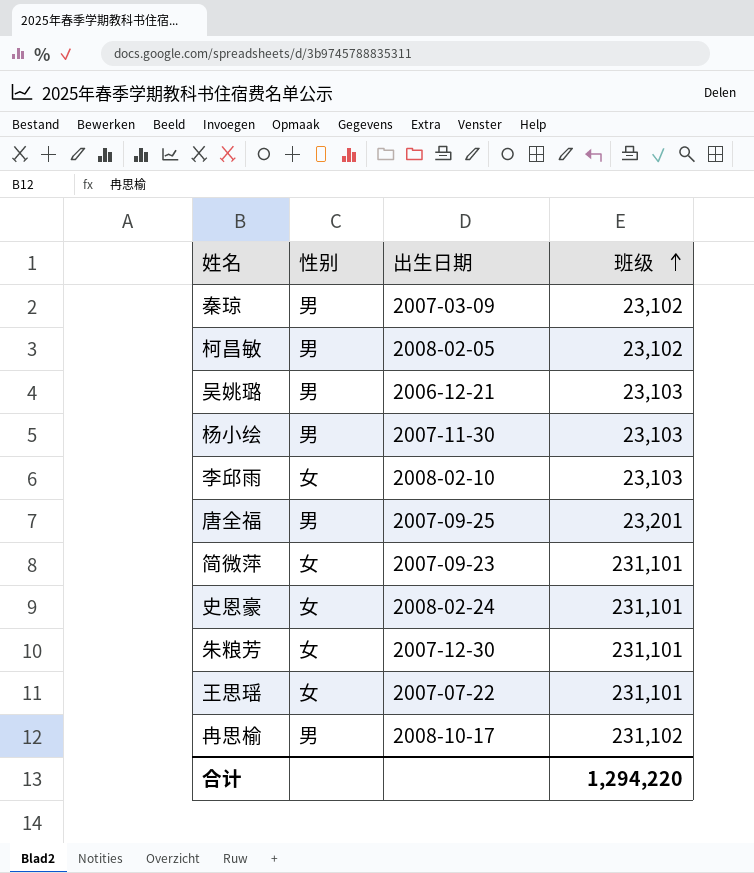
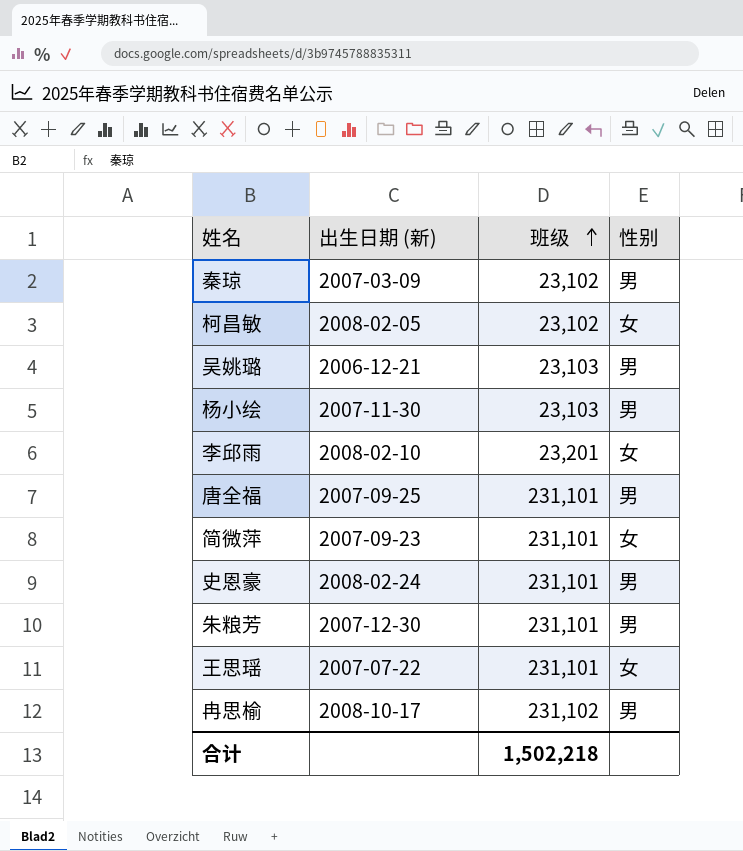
column name: 出生日期 -> 出生日期 (新)
column 性别 | position: 2 -> 4
柯昌敏 | 性别: 男 -> 女
李邱雨 | 班级: 23,103 -> 23,201
唐全福 | 班级: 23,201 -> 231,101
史恩豪 | 性别: 女 -> 男
朱粮芳 | 性别: 女 -> 男
合计 | 班级: 1,294,220 -> 1,502,218

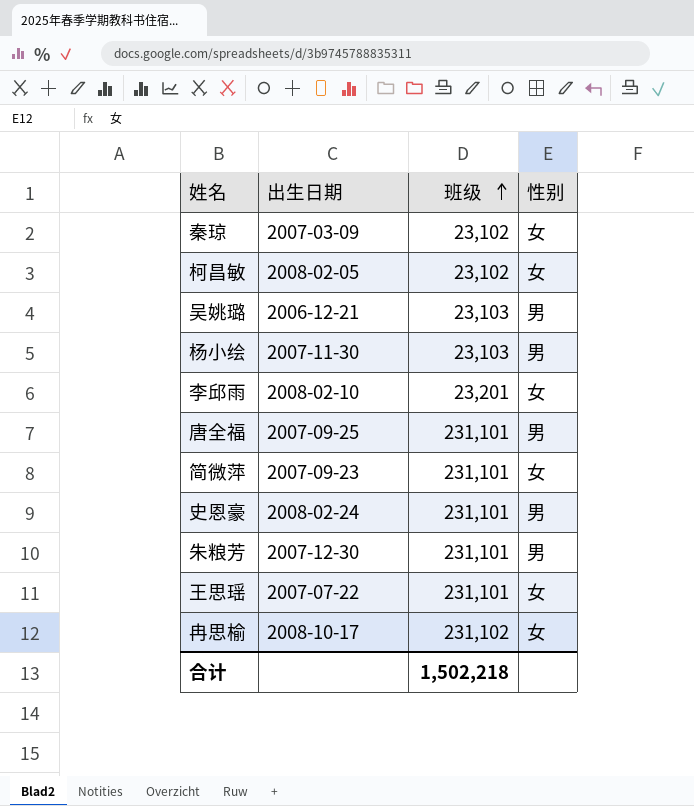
column name: 出生日期 (新) -> 出生日期
秦琼 | 性别: 男 -> 女
冉思榆 | 性别: 男 -> 女

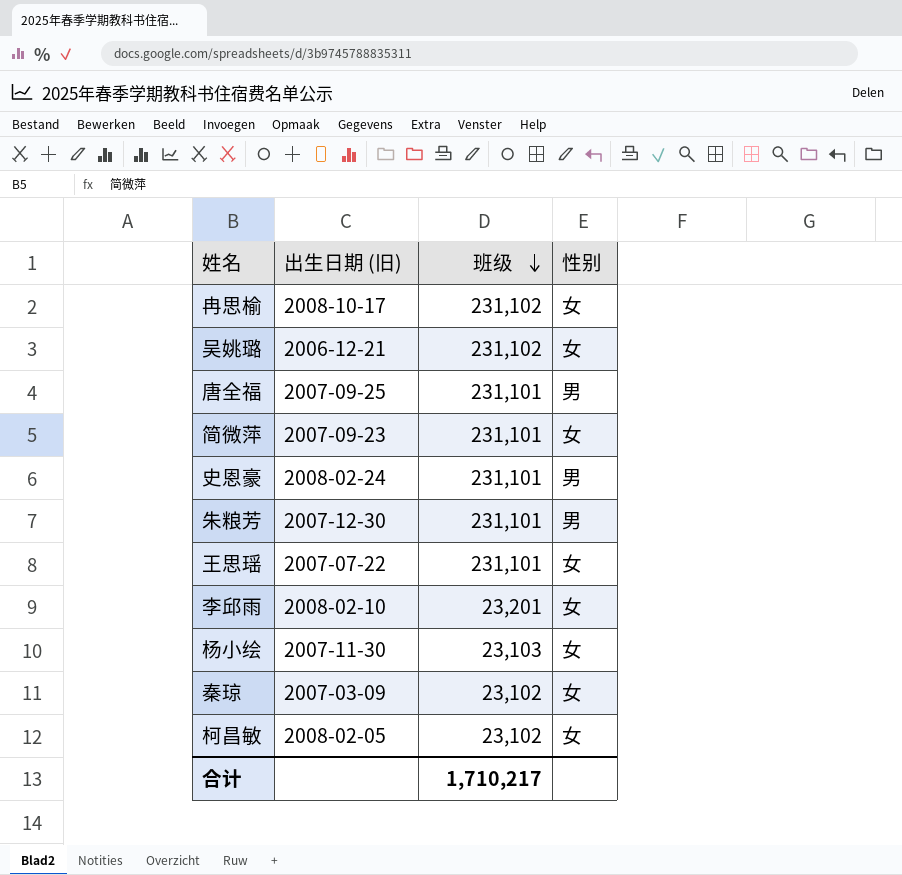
row order: 班级 ascending -> 班级 descending
column name: 出生日期 -> 出生日期 (旧)
吴姚璐 | 班级: 23,103 -> 231,102
吴姚璐 | 性别: 男 -> 女
杨小绘 | 性别: 男 -> 女
合计 | 班级: 1,502,218 -> 1,710,217

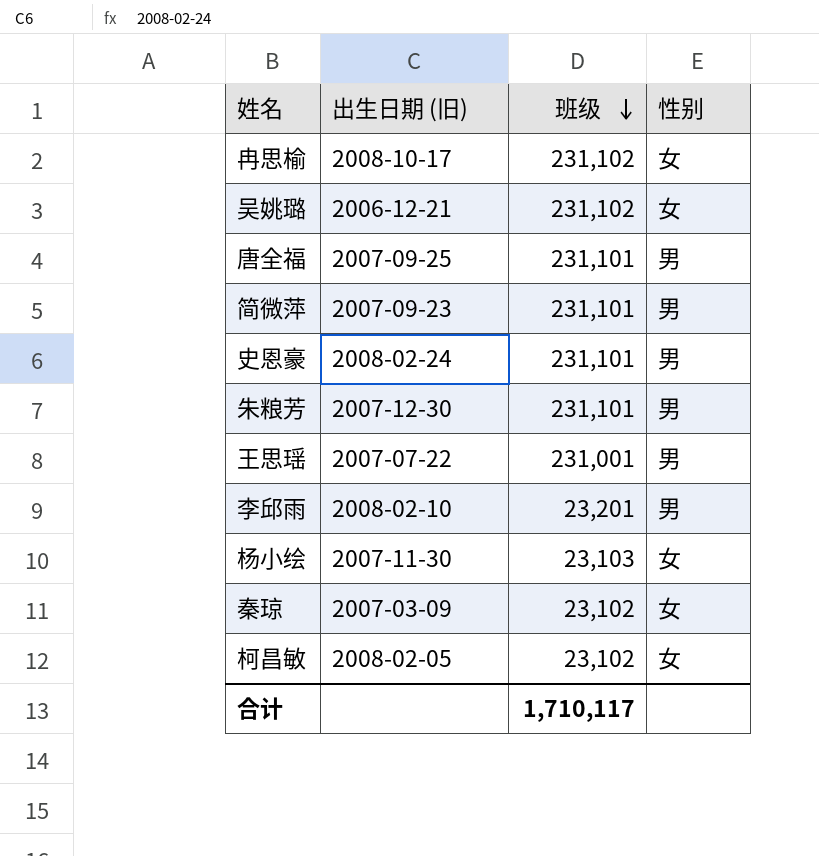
简微萍 | 性别: 女 -> 男
王思瑶 | 班级: 231,101 -> 231,001
王思瑶 | 性别: 女 -> 男
李邱雨 | 性别: 女 -> 男
合计 | 班级: 1,710,217 -> 1,710,117

